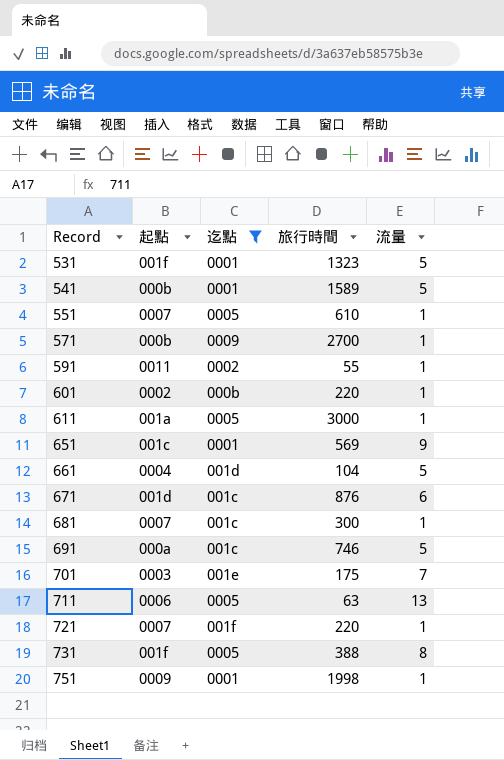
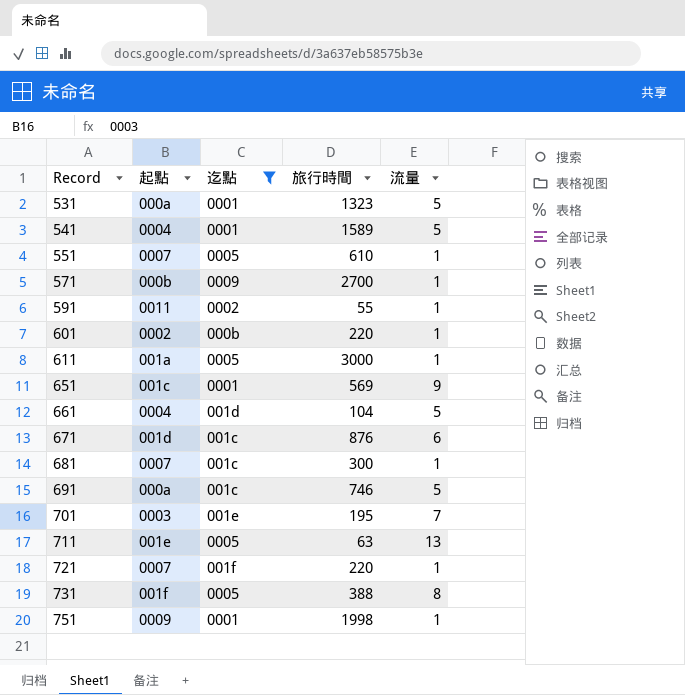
531 | 起點: 001f -> 000a
541 | 起點: 000b -> 0004
701 | 旅行時間: 175 -> 195
711 | 起點: 0006 -> 001e

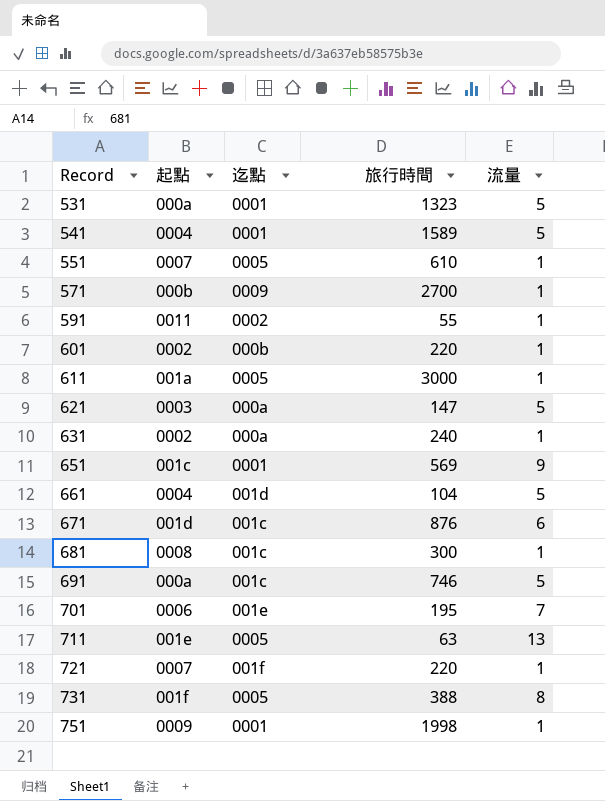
filter: 迄點 != 000a -> none
681 | 起點: 0007 -> 0008
701 | 起點: 0003 -> 0006

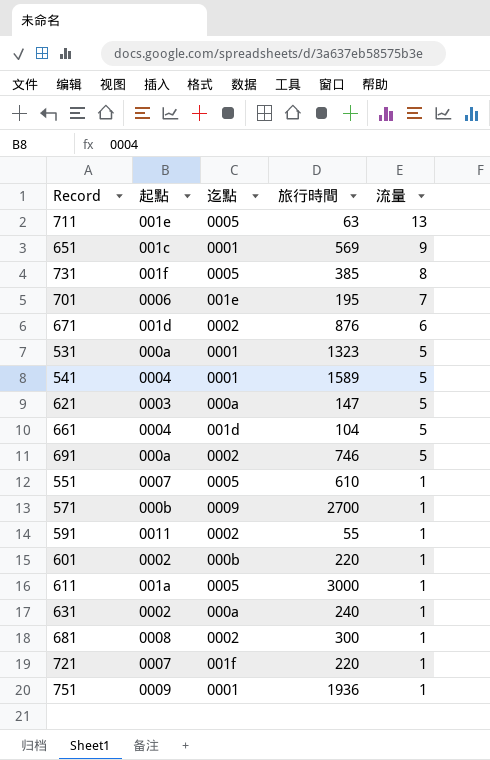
row order: Record ascending -> 流量 descending
731 | 旅行時間: 388 -> 385
671 | 迄點: 001c -> 0002
691 | 迄點: 001c -> 0002
681 | 迄點: 001c -> 0002
751 | 旅行時間: 1998 -> 1936

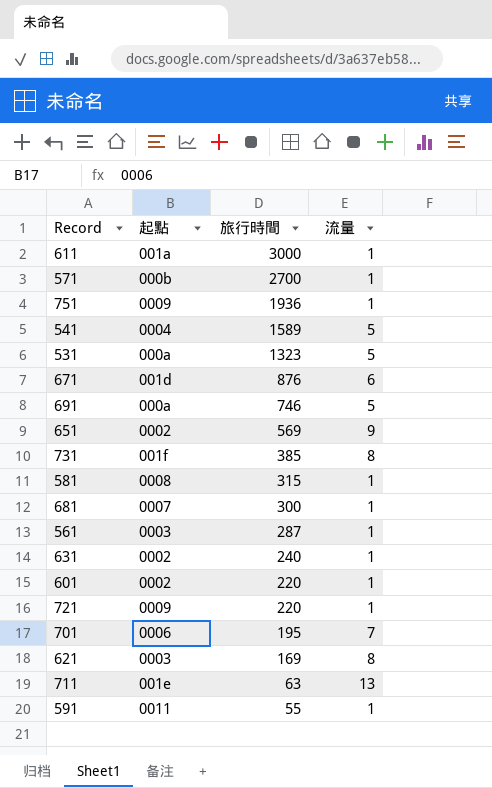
row order: 流量 descending -> 旅行時間 descending
column 迄點 | position: 3 -> none
row 661: 0004 | 001d | 104 | 5 -> none
row 551: 0007 | 0005 | 610 | 1 -> none
651 | 起點: 001c -> 0002
row 581: none -> 0008 | 315 | 1
681 | 起點: 0008 -> 0007
row 561: none -> 0003 | 287 | 1
721 | 起點: 0007 -> 0009
621 | 旅行時間: 147 -> 169
621 | 流量: 5 -> 8

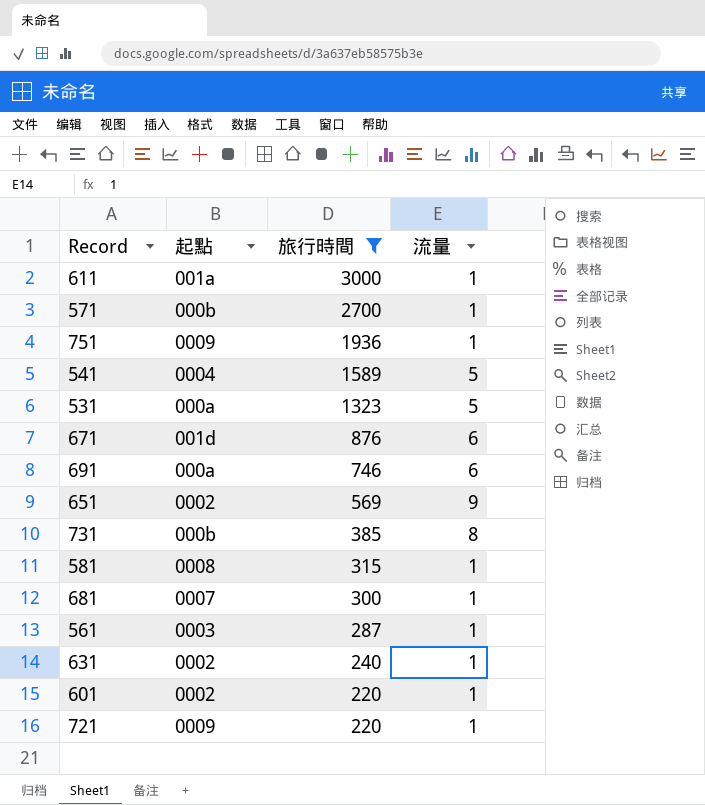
filter: none -> 旅行時間 >= 220
691 | 流量: 5 -> 6
731 | 起點: 001f -> 000b

